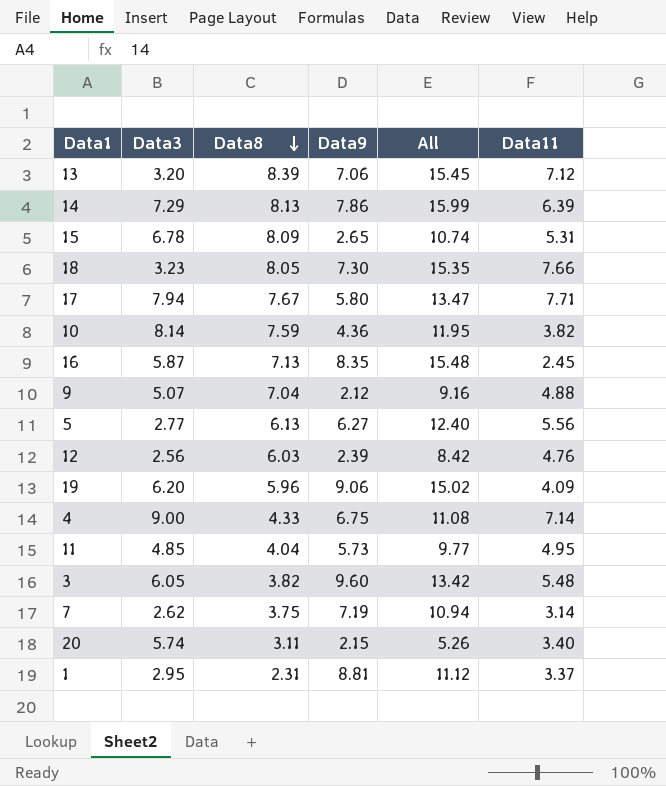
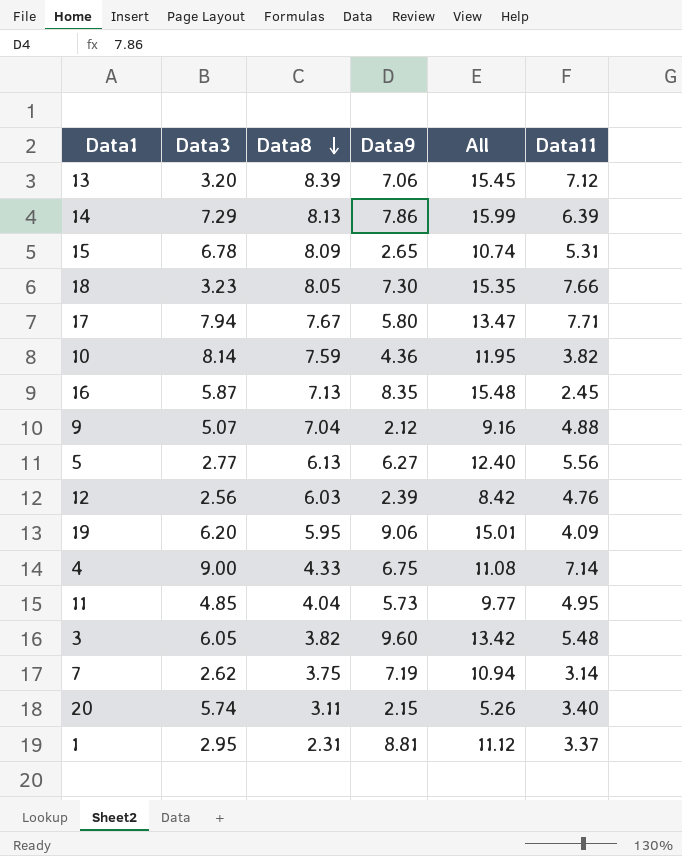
19 | Data8: 5.96 -> 5.95
19 | All: 15.02 -> 15.01

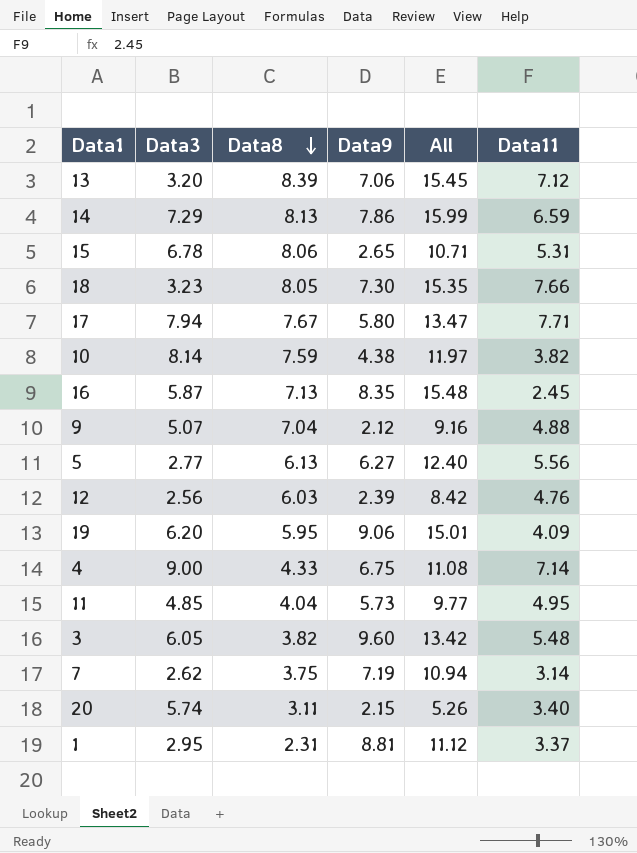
14 | Data11: 6.39 -> 6.59
15 | Data8: 8.09 -> 8.06
15 | All: 10.74 -> 10.71
10 | Data9: 4.36 -> 4.38
10 | All: 11.95 -> 11.97

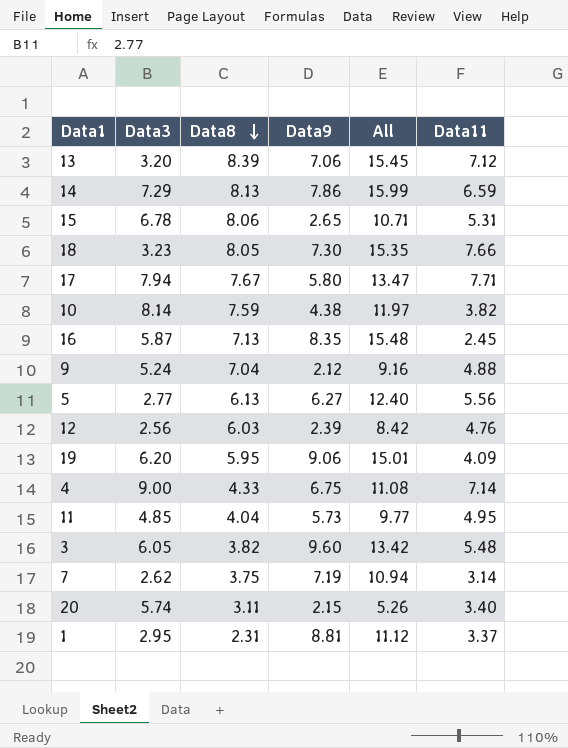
9 | Data3: 5.07 -> 5.24

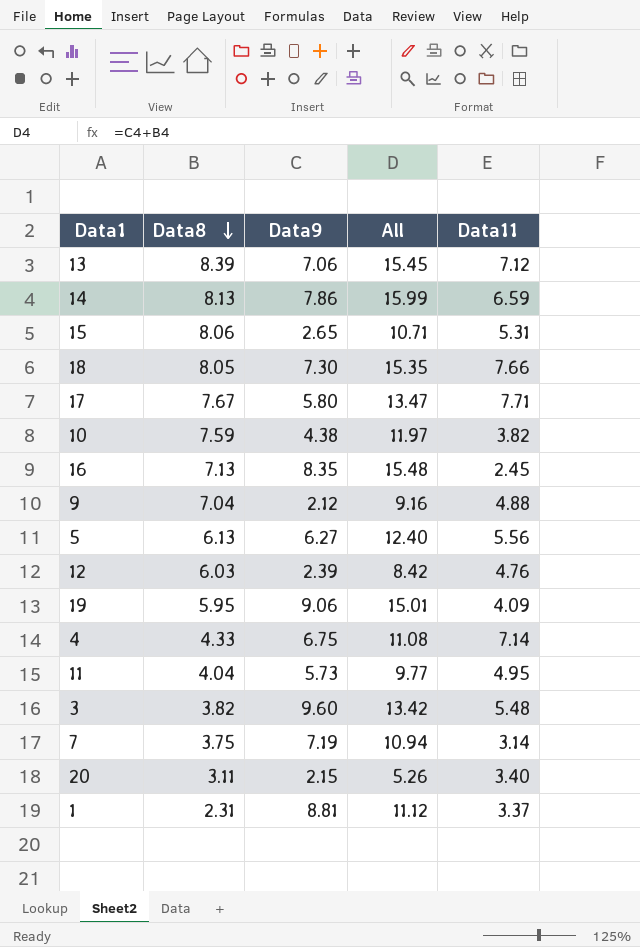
column Data3 | position: 2 -> none

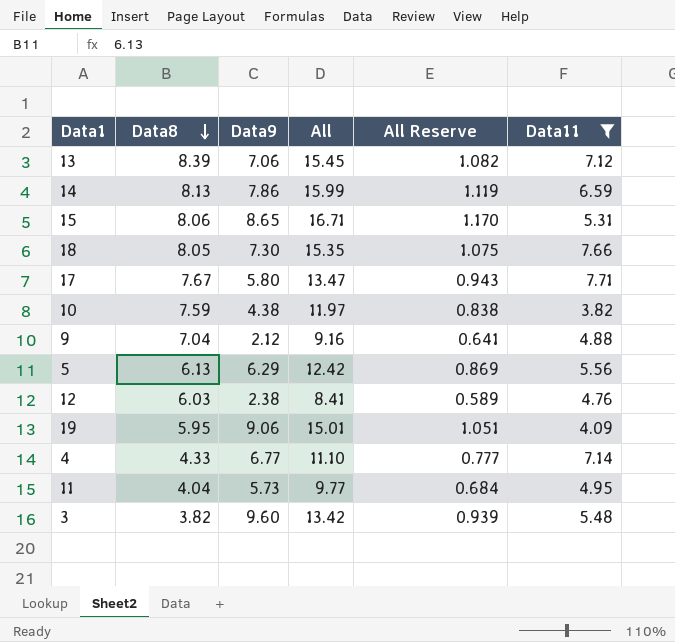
filter: none -> Data11 >= 3.82
column All Reserve | formula: none -> [All] * 0.07
15 | Data9: 2.65 -> 8.65
15 | All: 10.71 -> 16.71
5 | Data9: 6.27 -> 6.29
5 | All: 12.40 -> 12.42
12 | Data9: 2.39 -> 2.38
12 | All: 8.42 -> 8.41
4 | Data9: 6.75 -> 6.77
4 | All: 11.08 -> 11.10

